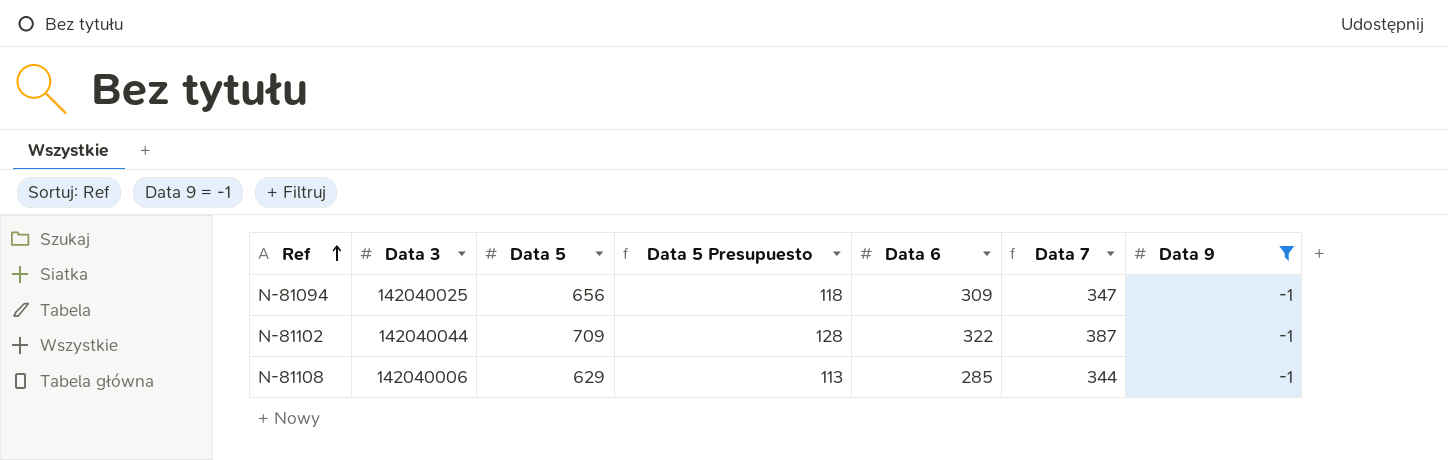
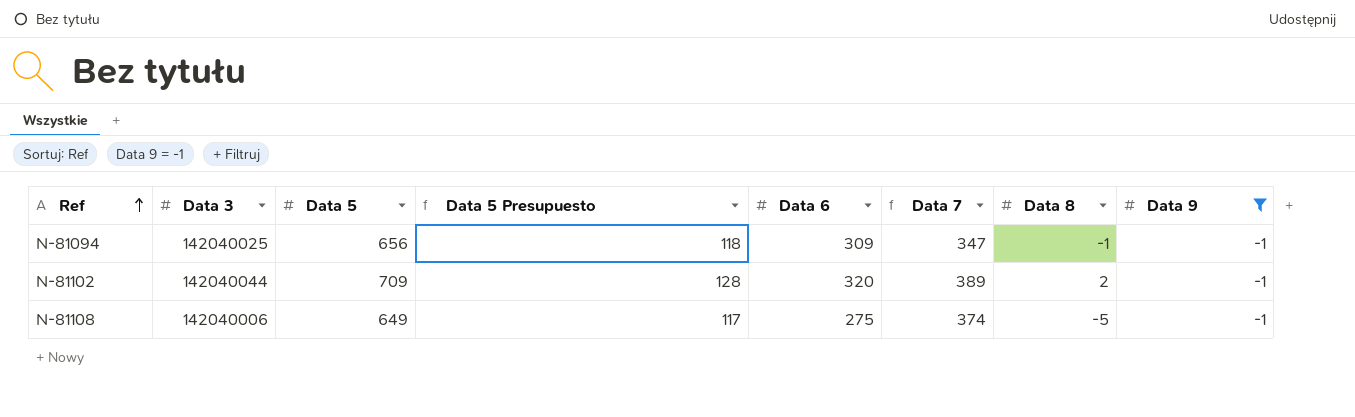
column Data 8 | position: none -> 7
N-81102 | Data 6: 322 -> 320
N-81102 | Data 7: 387 -> 389
N-81108 | Data 5: 629 -> 649
N-81108 | Data 5 Presupuesto: 113 -> 117
N-81108 | Data 6: 285 -> 275
N-81108 | Data 7: 344 -> 374

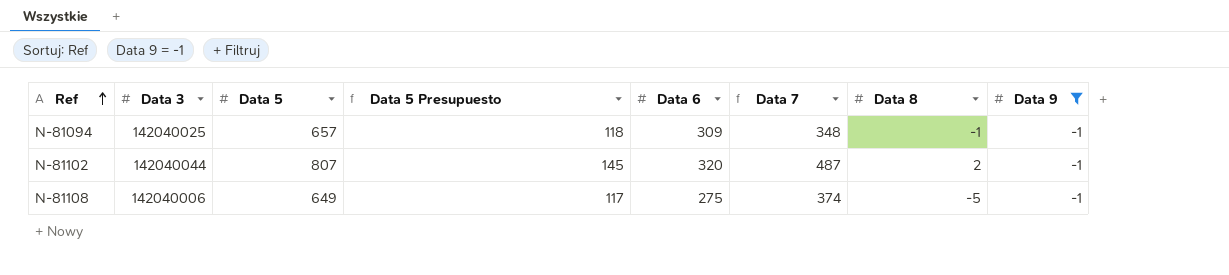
N-81094 | Data 5: 656 -> 657
N-81094 | Data 7: 347 -> 348
N-81102 | Data 5: 709 -> 807
N-81102 | Data 5 Presupuesto: 128 -> 145
N-81102 | Data 7: 389 -> 487

